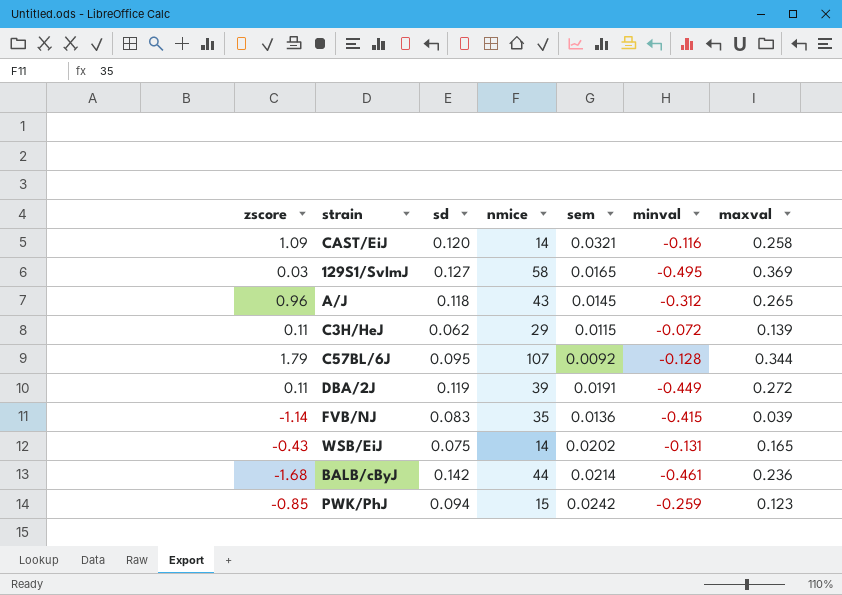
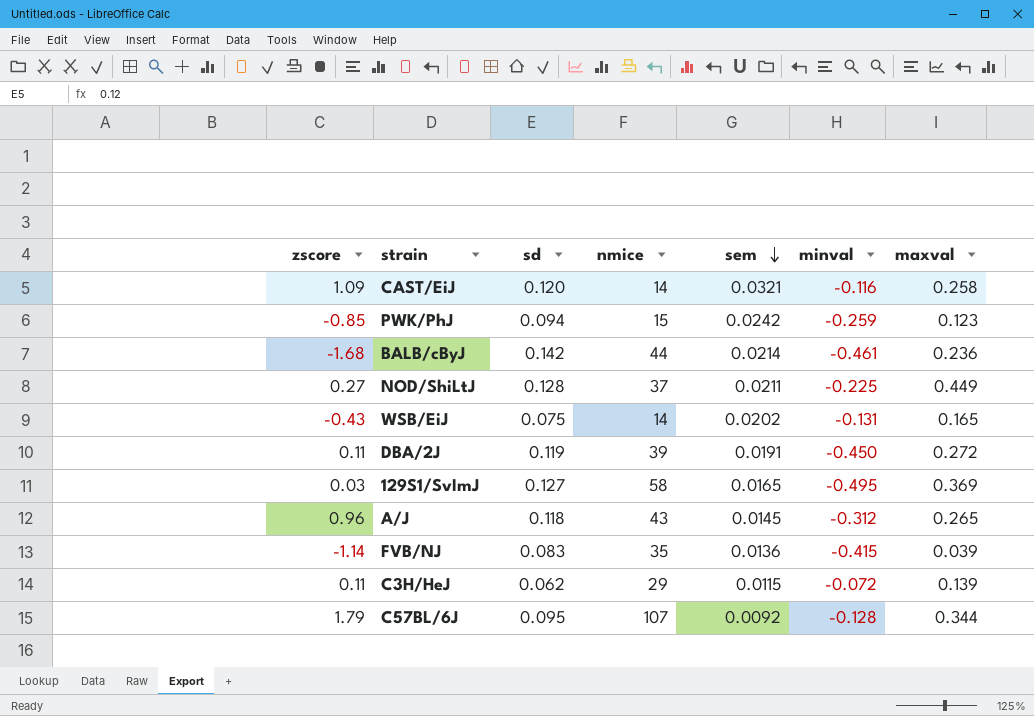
row order: none -> sem descending
row NOD/ShiLtJ: none -> 0.27 | 0.128 | 37 | 0.0211 | -0.225 | 0.449
DBA/2J | minval: -0.449 -> -0.450

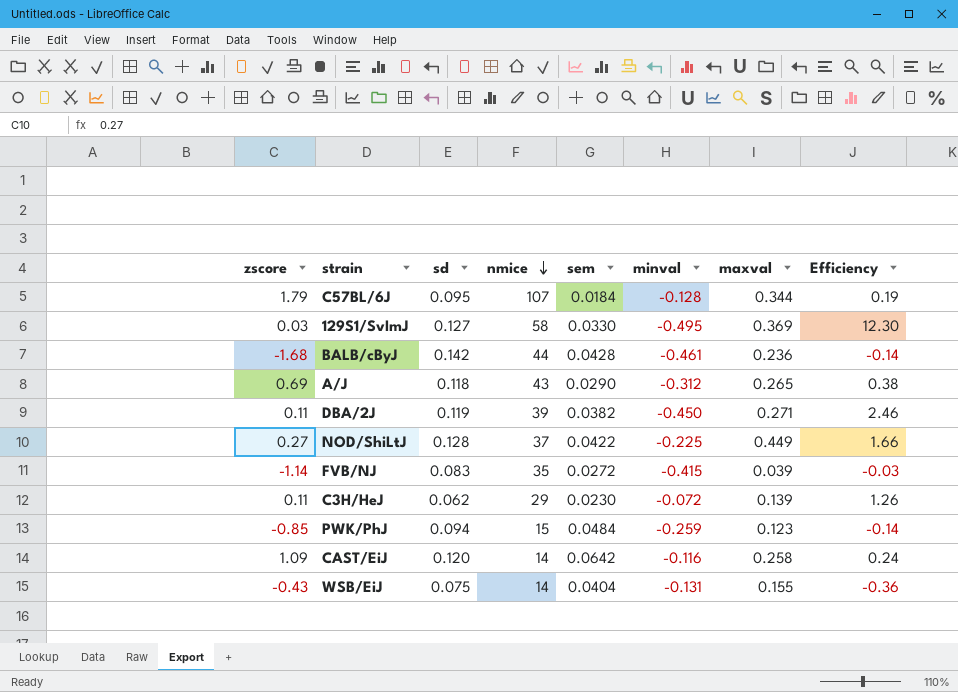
row order: sem descending -> nmice descending
column Efficiency | formula: none -> [maxval] / [zscore]
C57BL/6J | sem: 0.0092 -> 0.0184
129S1/SvImJ | sem: 0.0165 -> 0.0330
BALB/cByJ | sem: 0.0214 -> 0.0428
A/J | zscore: 0.96 -> 0.69
A/J | sem: 0.0145 -> 0.0290
DBA/2J | sem: 0.0191 -> 0.0382
DBA/2J | maxval: 0.272 -> 0.271
NOD/ShiLtJ | sem: 0.0211 -> 0.0422
FVB/NJ | sem: 0.0136 -> 0.0272
C3H/HeJ | sem: 0.0115 -> 0.0230
PWK/PhJ | sem: 0.0242 -> 0.0484
CAST/EiJ | sem: 0.0321 -> 0.0642
WSB/EiJ | sem: 0.0202 -> 0.0404
WSB/EiJ | maxval: 0.165 -> 0.155

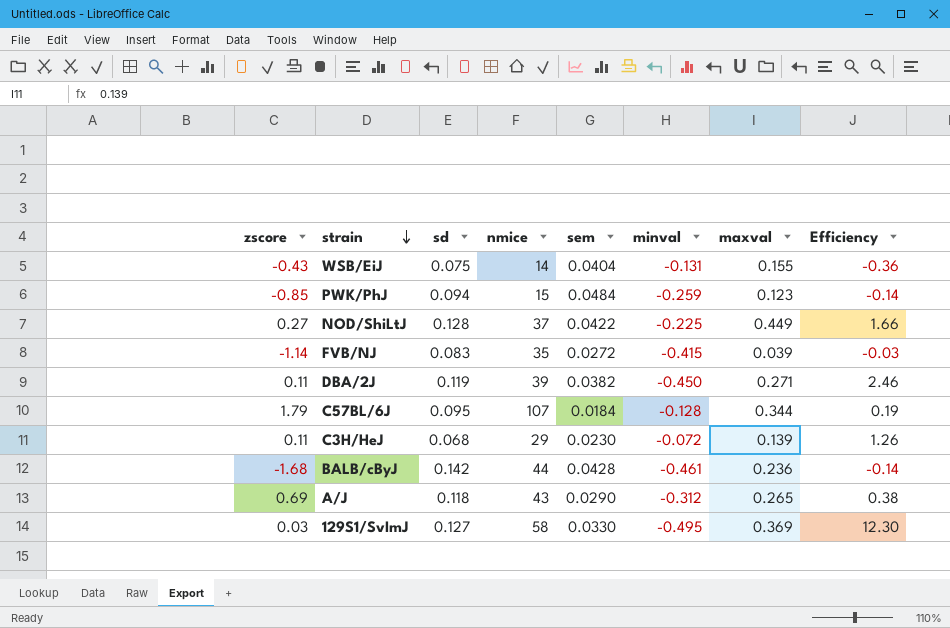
row order: nmice descending -> strain descending
row CAST/EiJ: 1.09 | 0.120 | 14 | 0.0642 | -0.116 | 0.258 | 0.24 -> none
C3H/HeJ | sd: 0.062 -> 0.068

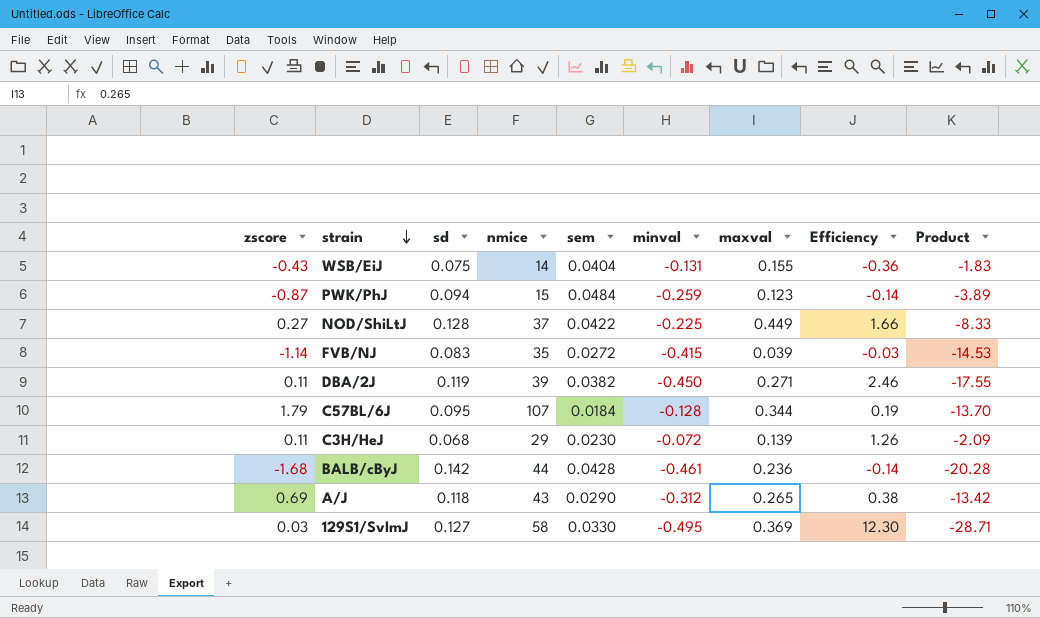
column Product | formula: none -> [nmice] * [minval]
PWK/PhJ | zscore: -0.85 -> -0.87

